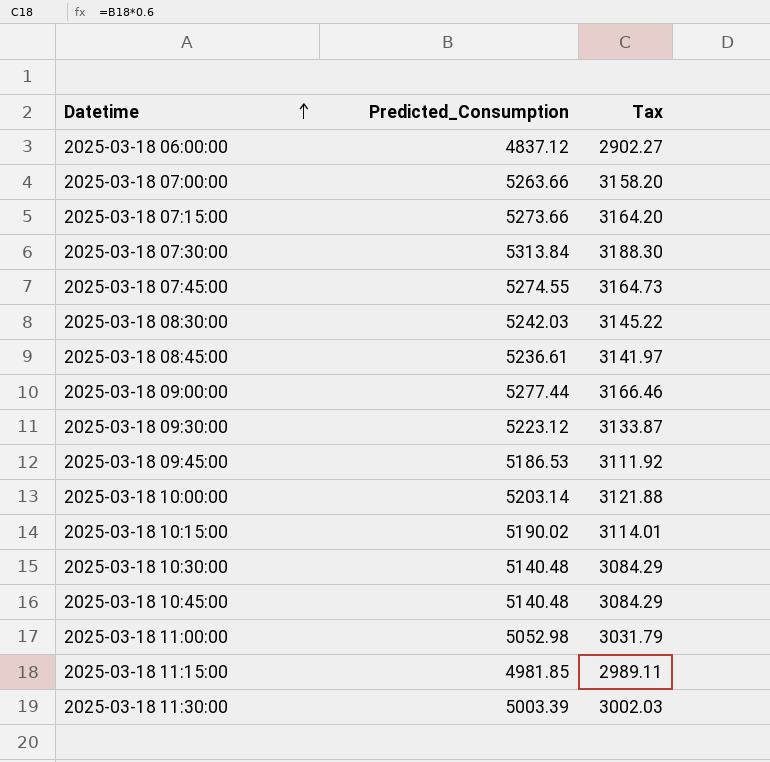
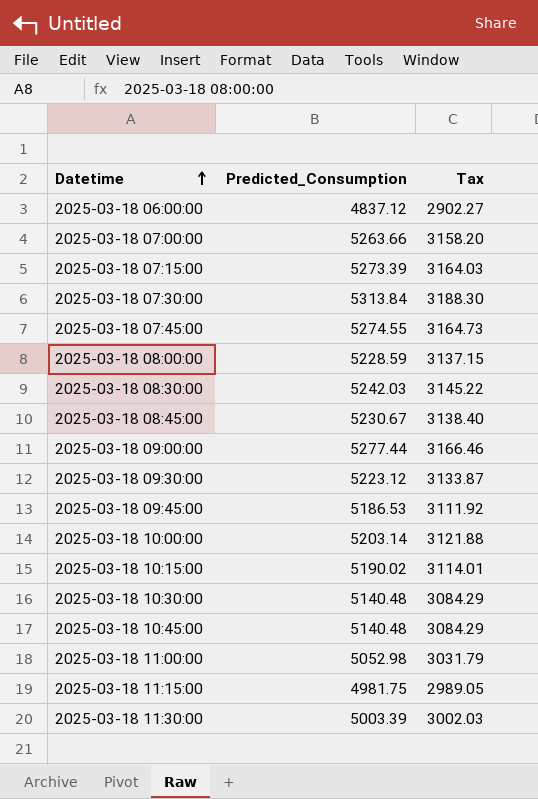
2025-03-18 07:15:00 | Predicted_Consumption: 5273.66 -> 5273.39
2025-03-18 07:15:00 | Tax: 3164.20 -> 3164.03
row 2025-03-18 08:00:00: none -> 5228.59 | 3137.15
2025-03-18 08:45:00 | Predicted_Consumption: 5236.61 -> 5230.67
2025-03-18 08:45:00 | Tax: 3141.97 -> 3138.40
2025-03-18 11:15:00 | Predicted_Consumption: 4981.85 -> 4981.75
2025-03-18 11:15:00 | Tax: 2989.11 -> 2989.05

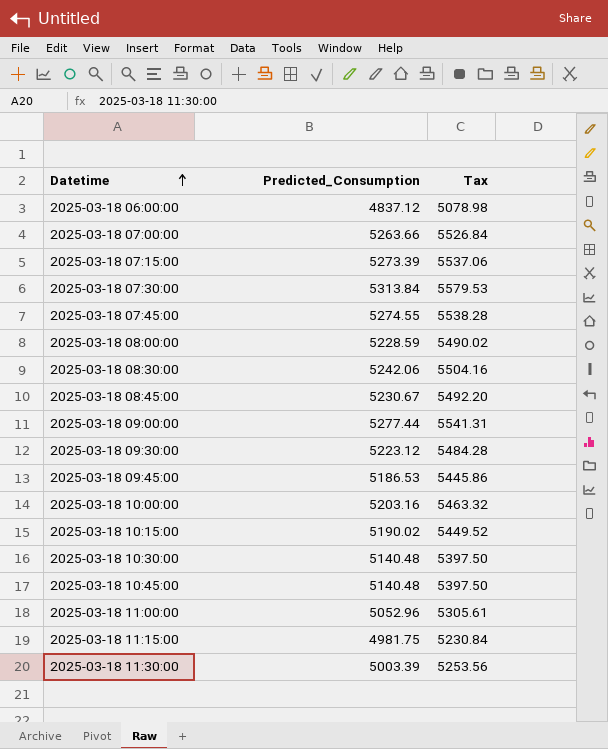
column Tax | formula: [Predicted_Consumption] * 0.6 -> [Predicted_Consumption] * 1.05
2025-03-18 08:30:00 | Predicted_Consumption: 5242.03 -> 5242.06
2025-03-18 10:00:00 | Predicted_Consumption: 5203.14 -> 5203.16
2025-03-18 11:00:00 | Predicted_Consumption: 5052.98 -> 5052.96

